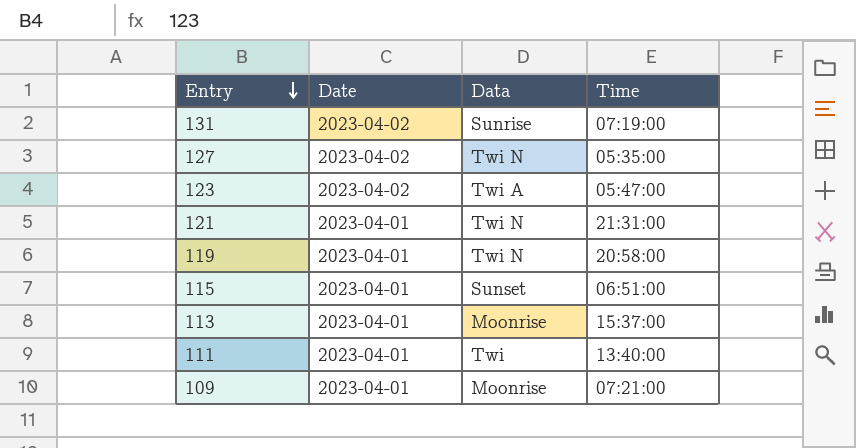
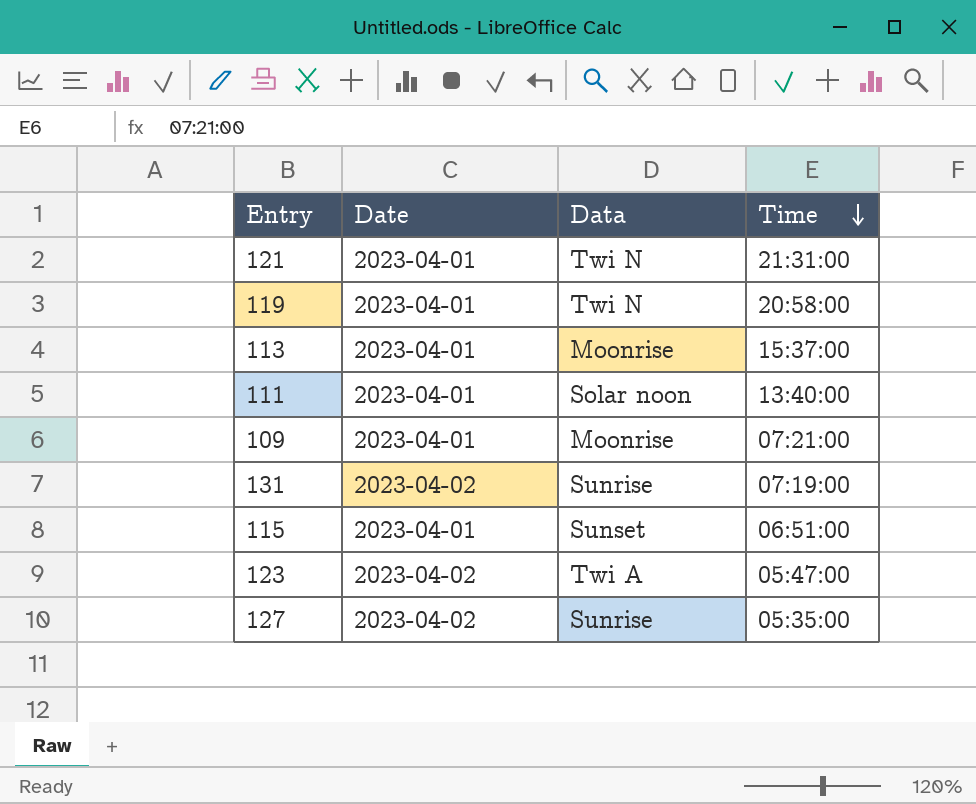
row order: Entry descending -> Time descending
111 | Data: Twi -> Solar noon
127 | Data: Twi N -> Sunrise

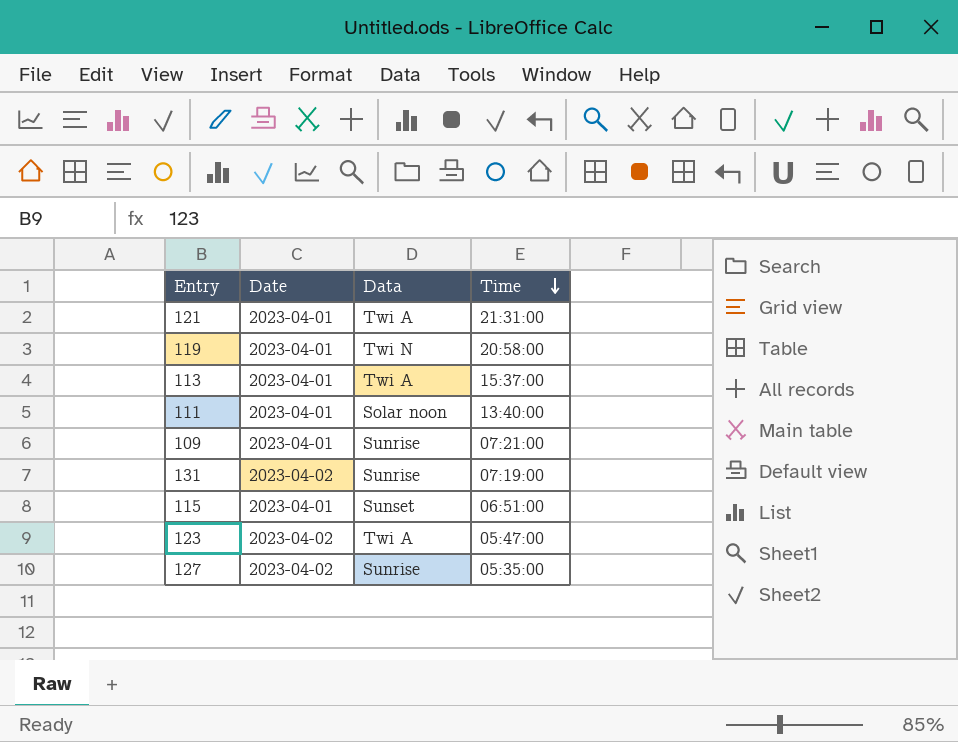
121 | Data: Twi N -> Twi A
113 | Data: Moonrise -> Twi A
109 | Data: Moonrise -> Sunrise

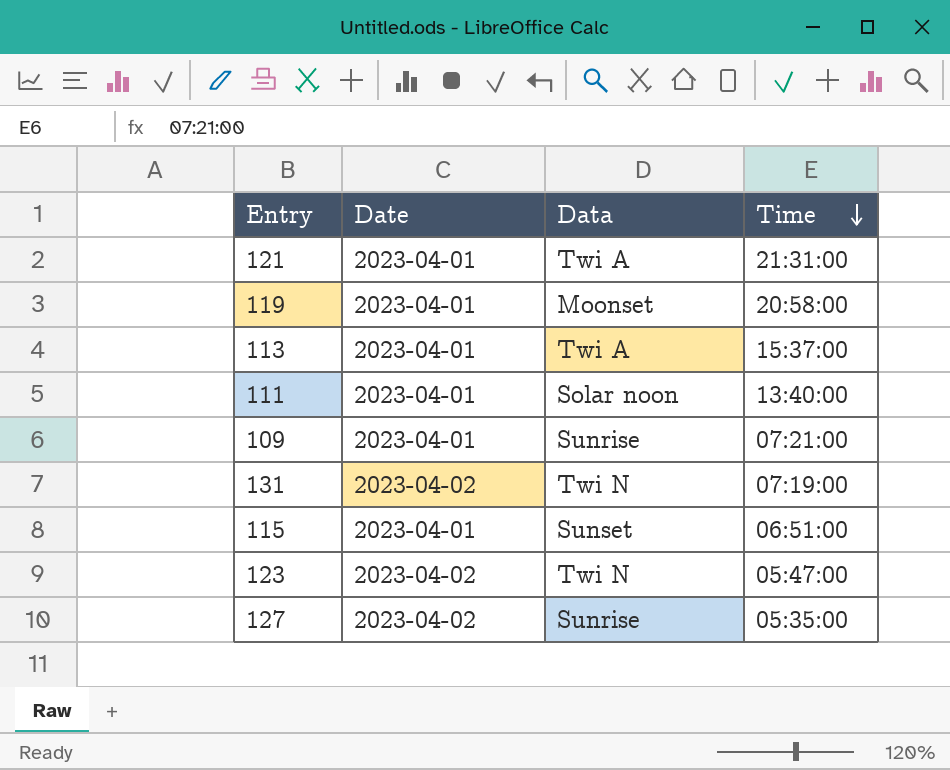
119 | Data: Twi N -> Moonset
131 | Data: Sunrise -> Twi N
123 | Data: Twi A -> Twi N

